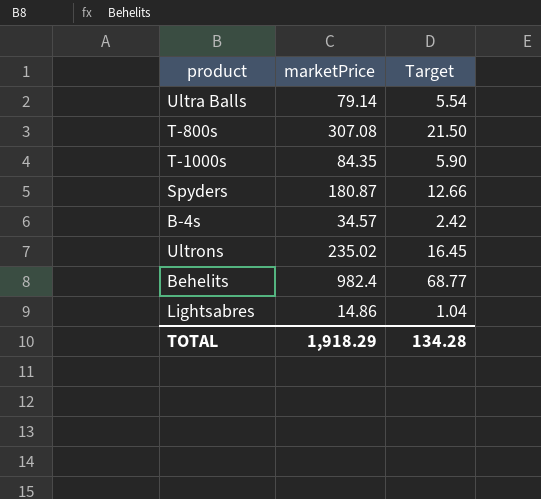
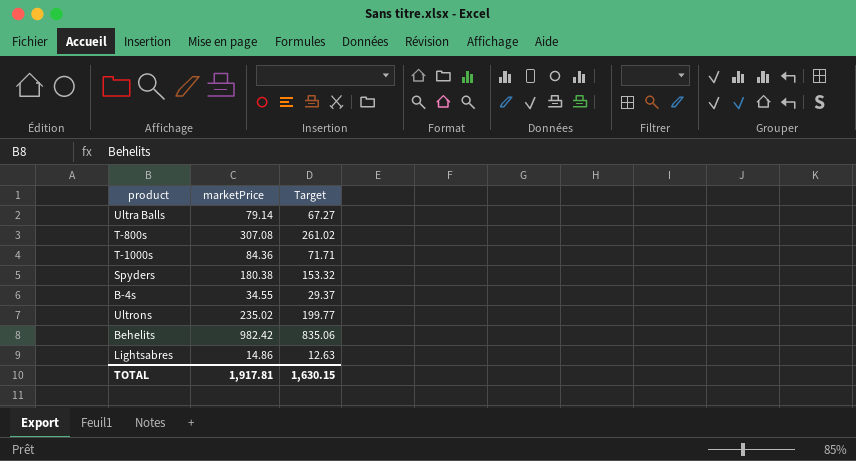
column Target | formula: [marketPrice] * 0.07 -> [marketPrice] * 0.85
T-1000s | marketPrice: 84.35 -> 84.36
Spyders | marketPrice: 180.87 -> 180.38
B-4s | marketPrice: 34.57 -> 34.55
Behelits | marketPrice: 982.4 -> 982.42
TOTAL | marketPrice: 1,918.29 -> 1,917.81
TOTAL | Target: 134.28 -> 1,630.15

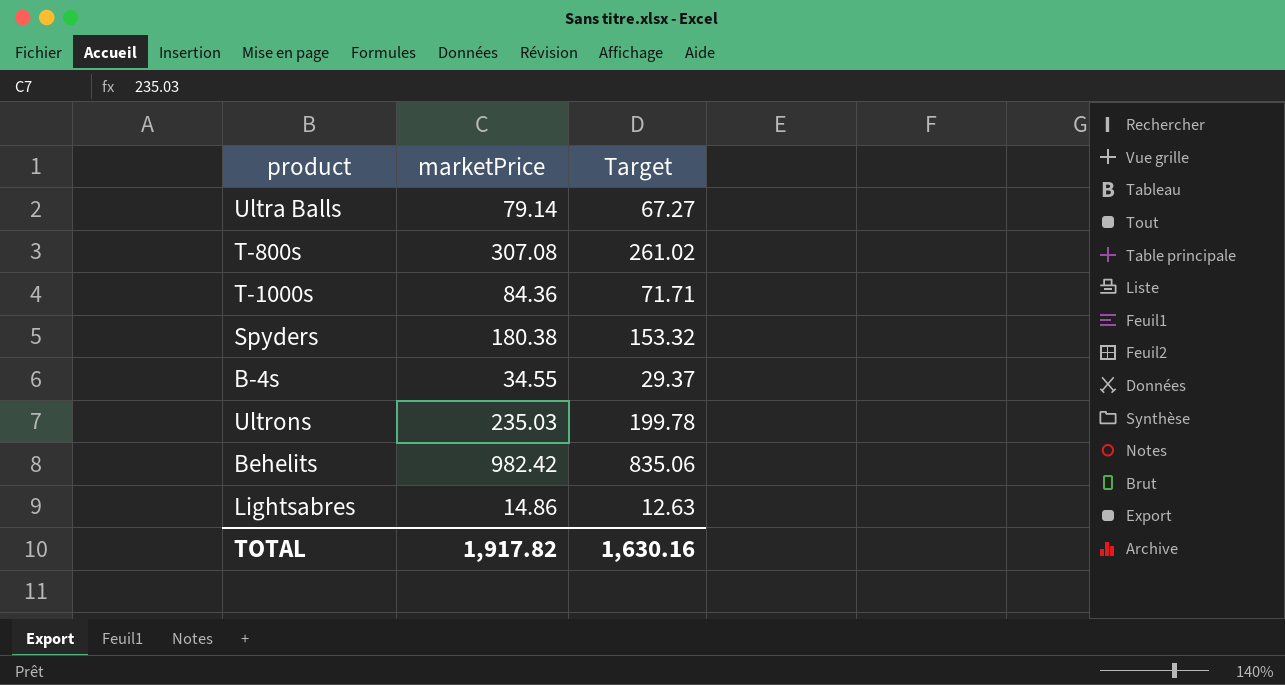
Ultrons | marketPrice: 235.02 -> 235.03
Ultrons | Target: 199.77 -> 199.78
TOTAL | marketPrice: 1,917.81 -> 1,917.82
TOTAL | Target: 1,630.15 -> 1,630.16

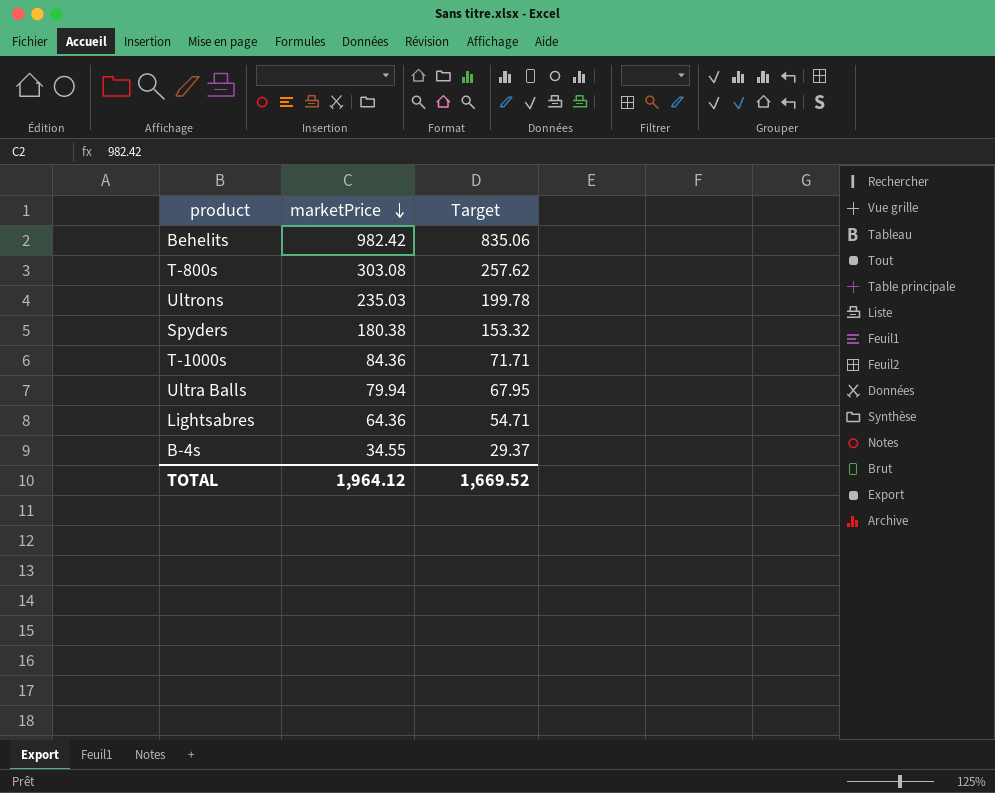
row order: none -> marketPrice descending
T-800s | marketPrice: 307.08 -> 303.08
T-800s | Target: 261.02 -> 257.62
Ultra Balls | marketPrice: 79.14 -> 79.94
Ultra Balls | Target: 67.27 -> 67.95
Lightsabres | marketPrice: 14.86 -> 64.36
Lightsabres | Target: 12.63 -> 54.71
TOTAL | marketPrice: 1,917.82 -> 1,964.12
TOTAL | Target: 1,630.16 -> 1,669.52

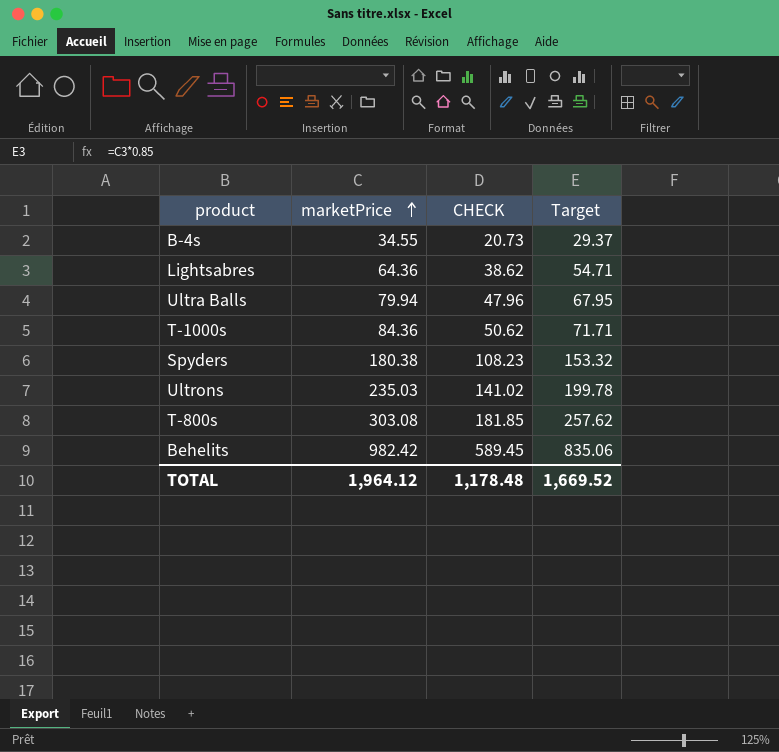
row order: marketPrice descending -> marketPrice ascending
column CHECK | formula: none -> [marketPrice] * 0.6

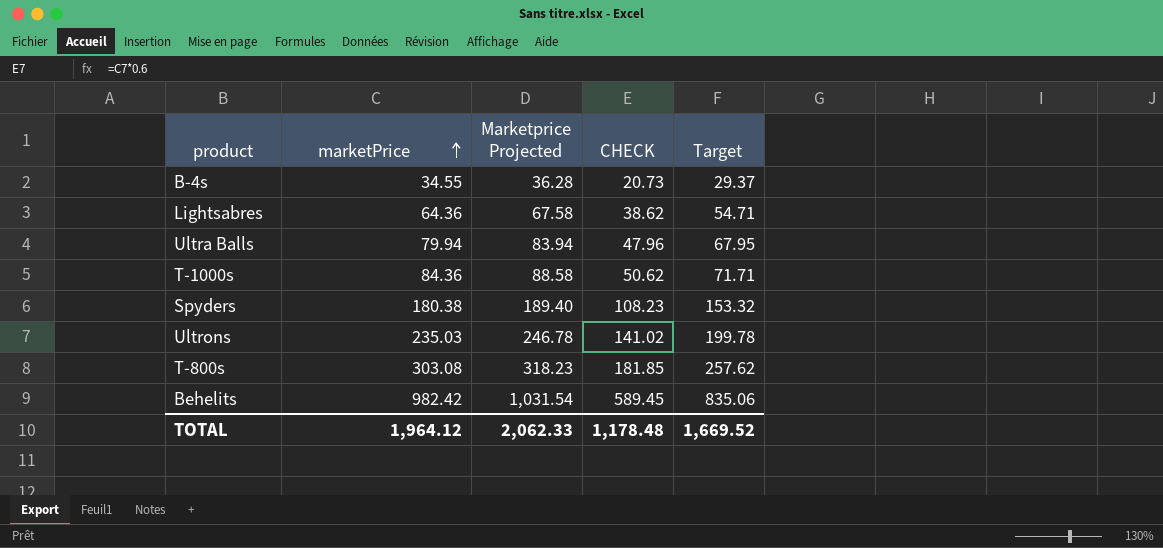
column Marketprice Projected | formula: none -> [marketPrice] * 1.05

